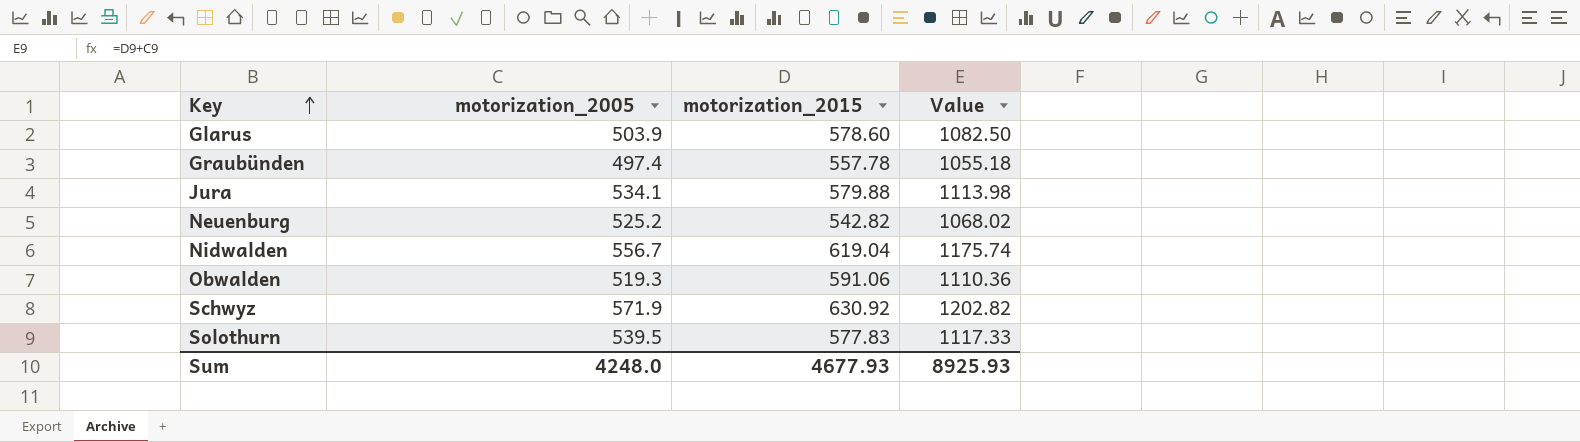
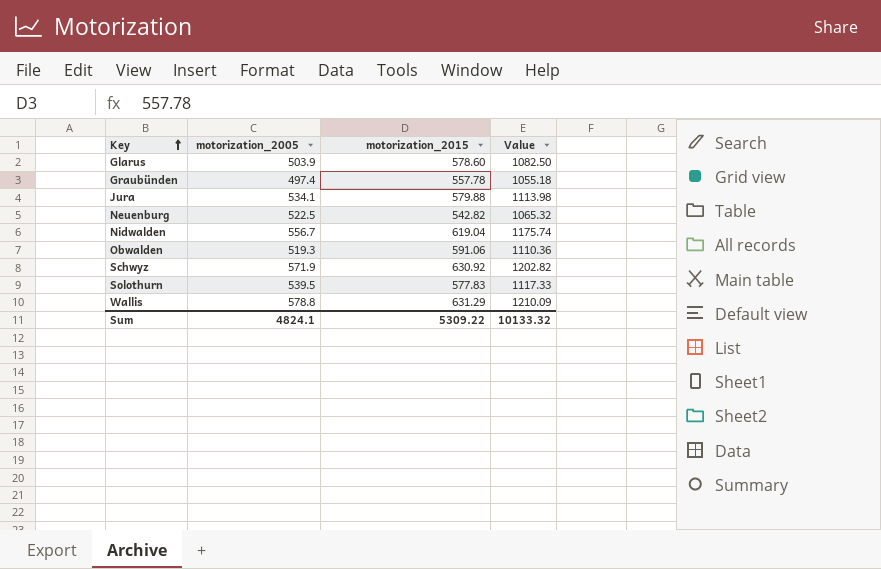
Neuenburg | motorization_2005: 525.2 -> 522.5
Neuenburg | Value: 1068.02 -> 1065.32
row Wallis: none -> 578.8 | 631.29 | 1210.09
Sum | motorization_2005: 4248.0 -> 4824.1
Sum | motorization_2015: 4677.93 -> 5309.22
Sum | Value: 8925.93 -> 10133.32

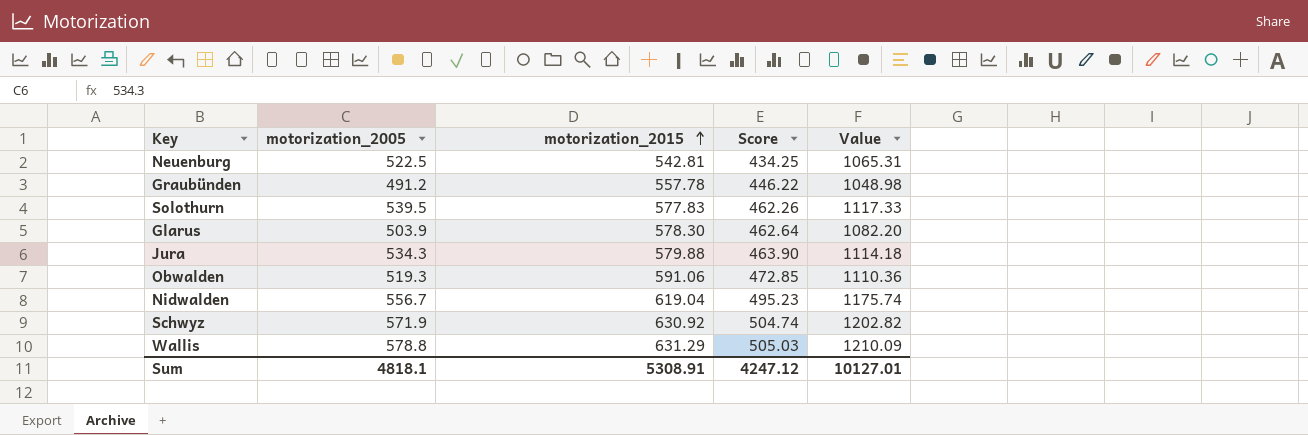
row order: Key ascending -> motorization_2015 ascending
column Score | formula: none -> [motorization_2015] * 0.8
Neuenburg | motorization_2015: 542.82 -> 542.81
Neuenburg | Value: 1065.32 -> 1065.31
Graubünden | motorization_2005: 497.4 -> 491.2
Graubünden | Value: 1055.18 -> 1048.98
Glarus | motorization_2015: 578.60 -> 578.30
Glarus | Value: 1082.50 -> 1082.20
Jura | motorization_2005: 534.1 -> 534.3
Jura | Value: 1113.98 -> 1114.18
Sum | motorization_2005: 4824.1 -> 4818.1
Sum | motorization_2015: 5309.22 -> 5308.91
Sum | Value: 10133.32 -> 10127.01

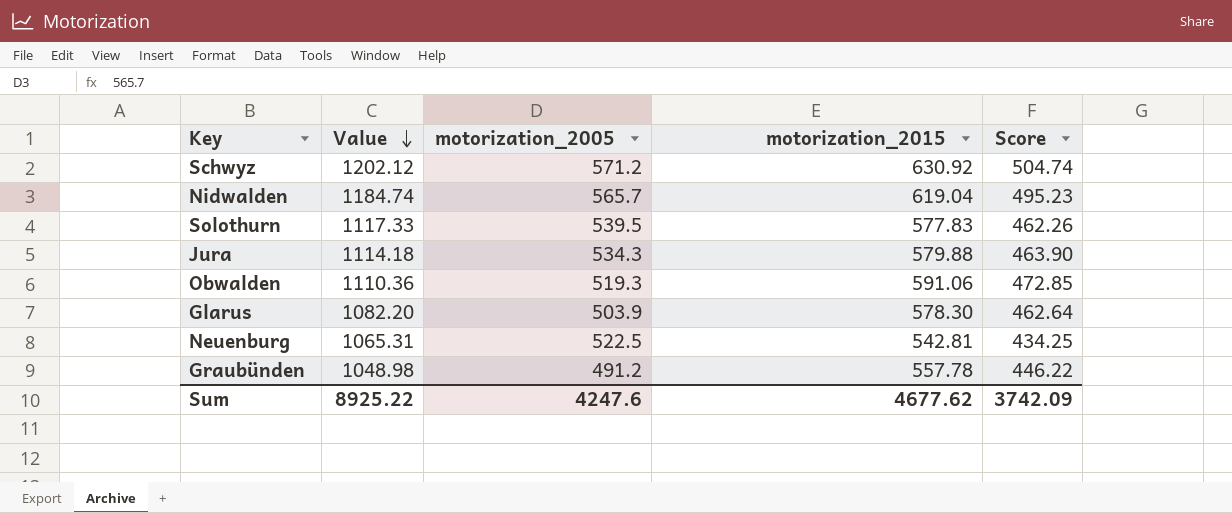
row order: motorization_2015 ascending -> Value descending
column Value | position: 5 -> 2
row Wallis: 578.8 | 631.29 | 505.03 | 1210.09 -> none
Schwyz | Value: 1202.82 -> 1202.12
Schwyz | motorization_2005: 571.9 -> 571.2
Nidwalden | Value: 1175.74 -> 1184.74
Nidwalden | motorization_2005: 556.7 -> 565.7
Sum | Value: 10127.01 -> 8925.22
Sum | motorization_2005: 4818.1 -> 4247.6
Sum | motorization_2015: 5308.91 -> 4677.62
Sum | Score: 4247.12 -> 3742.09

